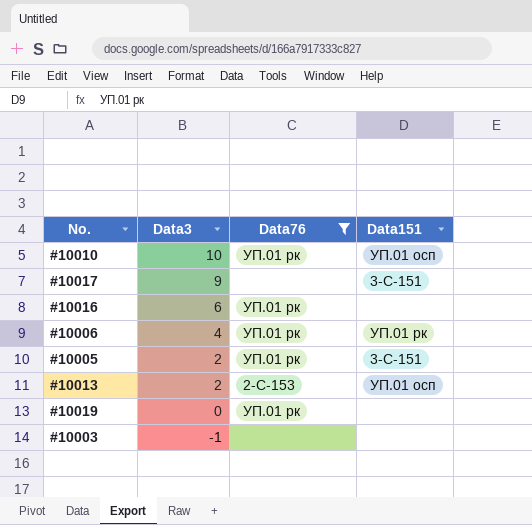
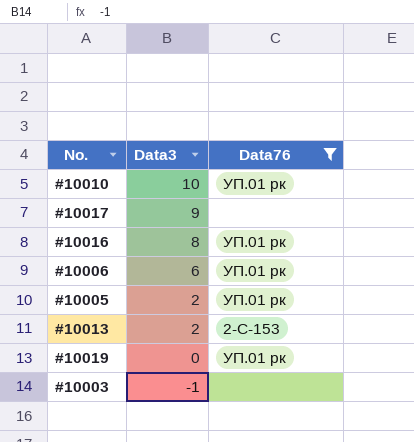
column Data151 | position: 4 -> none
#10016 | Data3: 6 -> 8
#10006 | Data3: 4 -> 6

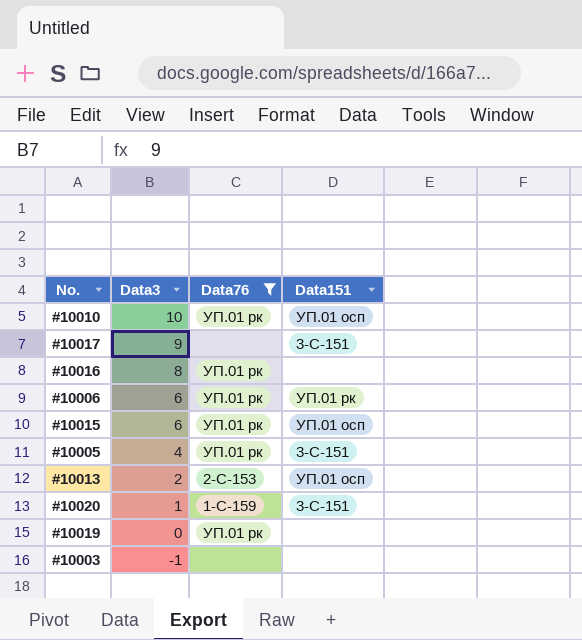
column Data151 | position: none -> 4
row #10015: none -> 6 | УП.01 рк | УП.01 осп
#10005 | Data3: 2 -> 4
row #10020: none -> 1 | 1-С-159 | 3-С-151

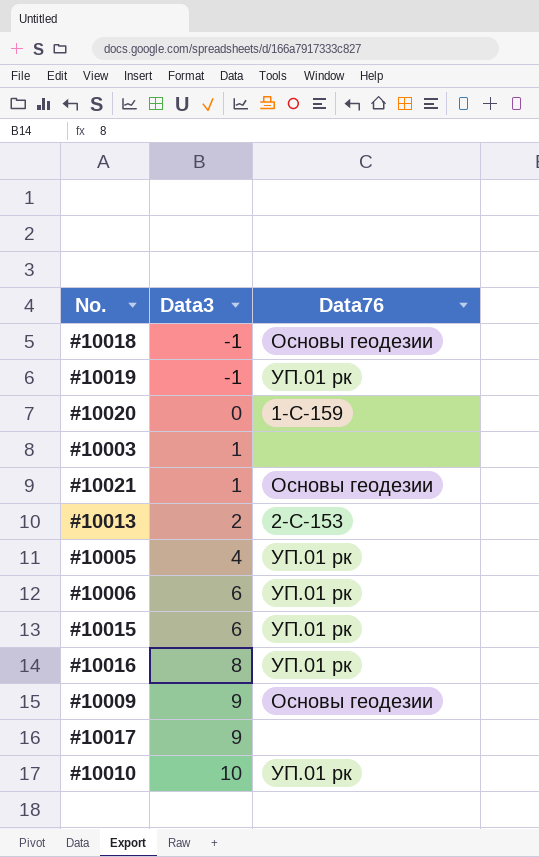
filter: Data76 != Основы геодезии -> none
row order: Data3 descending -> Data3 ascending
column Data151 | position: 4 -> none
#10019 | Data3: 0 -> -1
#10020 | Data3: 1 -> 0
#10003 | Data3: -1 -> 1

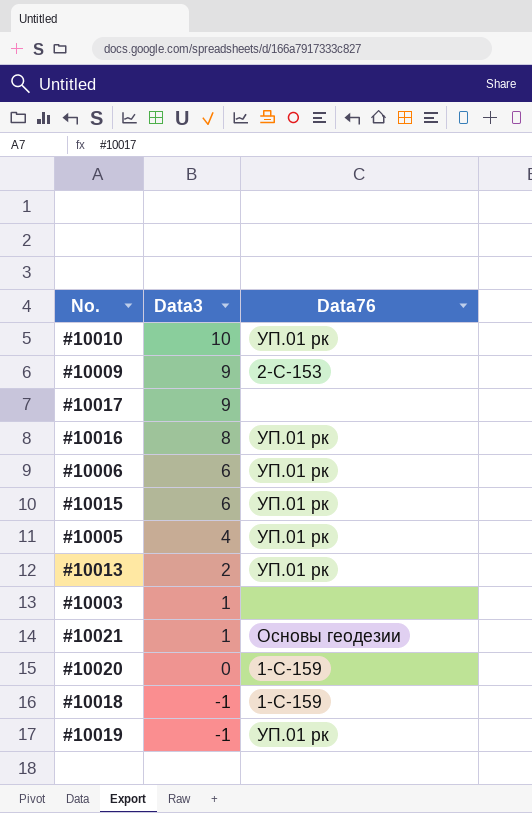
row order: Data3 ascending -> Data3 descending
#10009 | Data76: Основы геодезии -> 2-С-153
#10013 | Data76: 2-С-153 -> УП.01 рк
#10018 | Data76: Основы геодезии -> 1-С-159

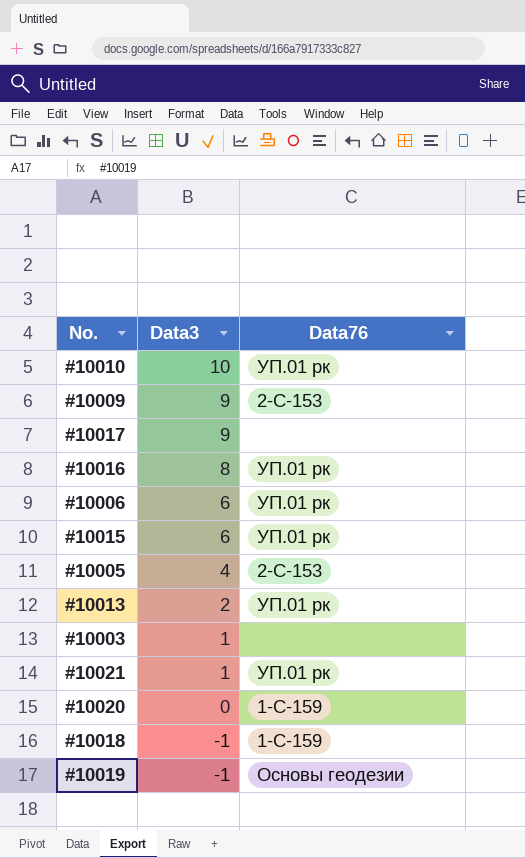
#10005 | Data76: УП.01 рк -> 2-С-153
#10021 | Data76: Основы геодезии -> УП.01 рк
#10019 | Data76: УП.01 рк -> Основы геодезии

